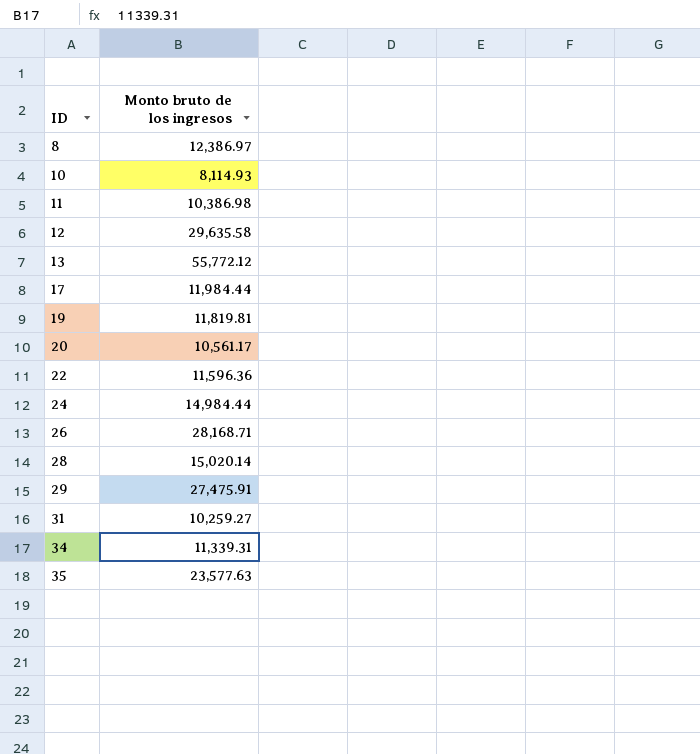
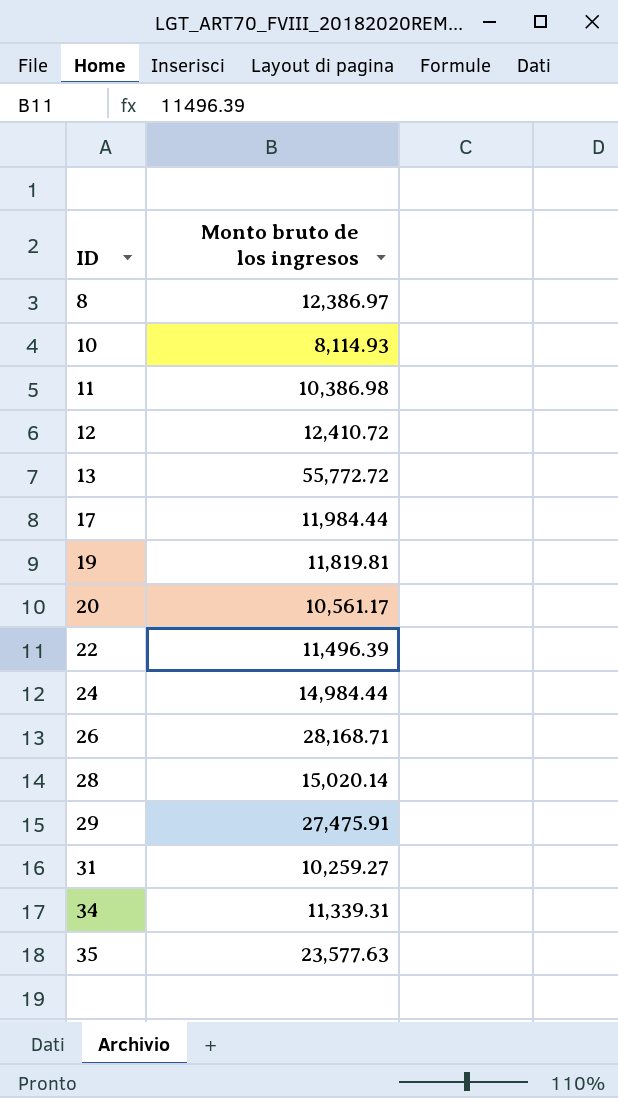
12 | Monto bruto de los ingresos: 29,635.58 -> 12,410.72
13 | Monto bruto de los ingresos: 55,772.12 -> 55,772.72
22 | Monto bruto de los ingresos: 11,596.36 -> 11,496.39

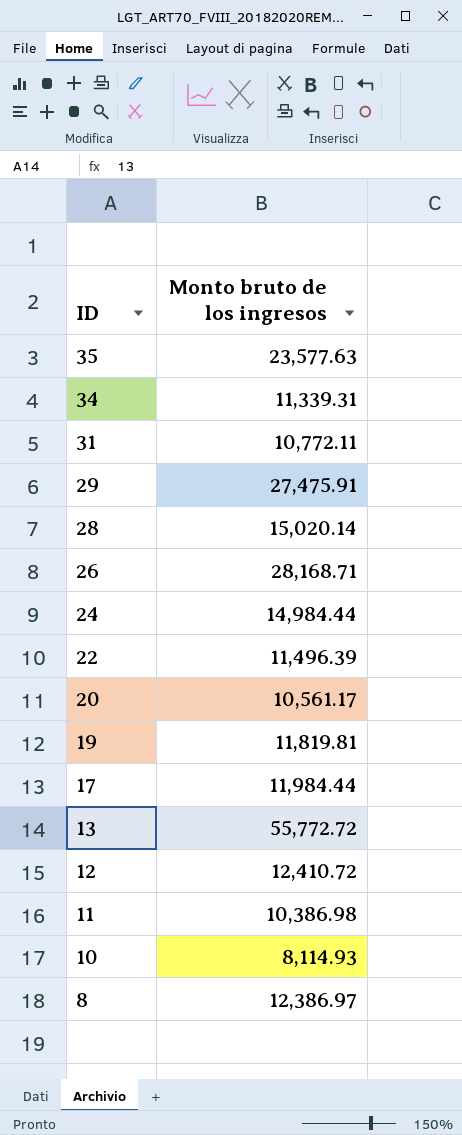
row order: ID ascending -> ID descending
31 | Monto bruto de los ingresos: 10,259.27 -> 10,772.11

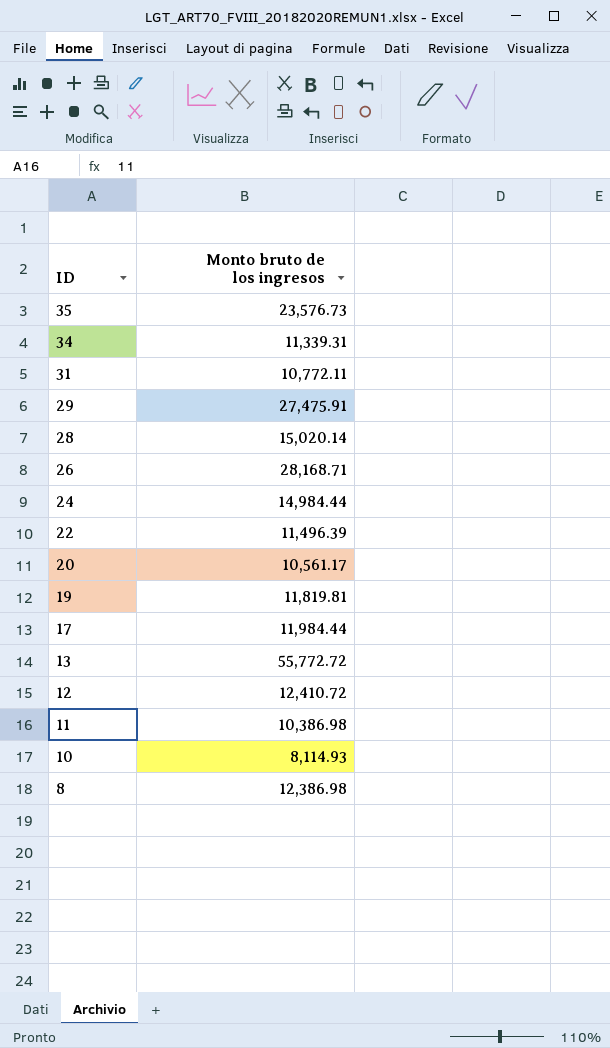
35 | Monto bruto de los ingresos: 23,577.63 -> 23,576.73
8 | Monto bruto de los ingresos: 12,386.97 -> 12,386.98

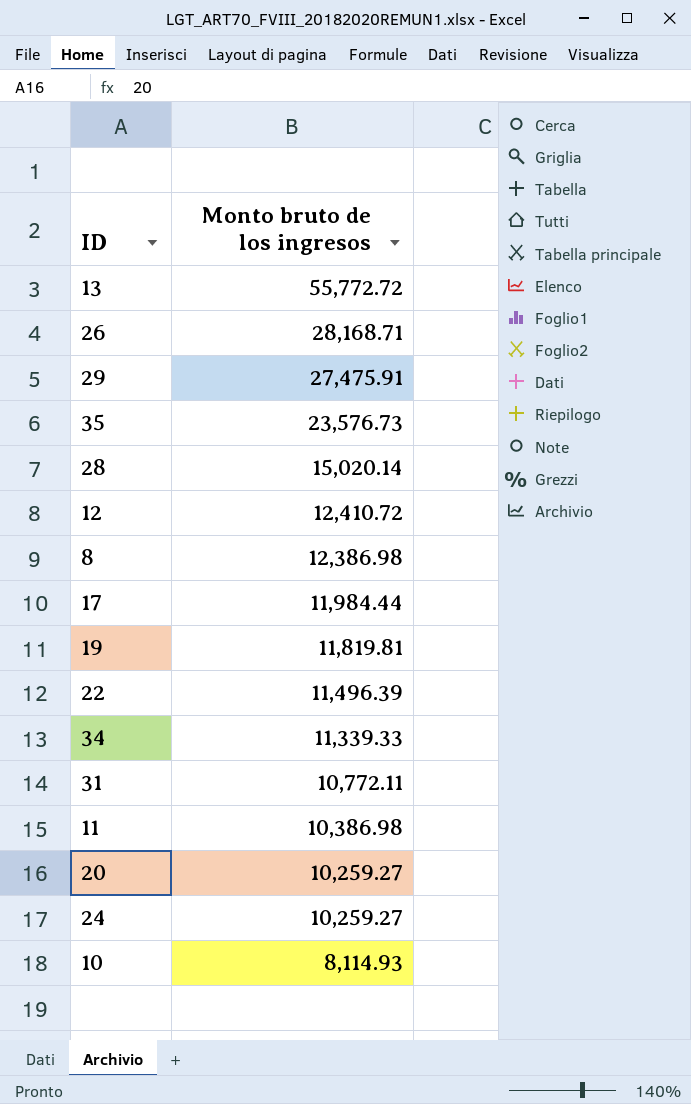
row order: ID descending -> Monto bruto de los ingresos descending
34 | Monto bruto de los ingresos: 11,339.31 -> 11,339.33
20 | Monto bruto de los ingresos: 10,561.17 -> 10,259.27
24 | Monto bruto de los ingresos: 14,984.44 -> 10,259.27

